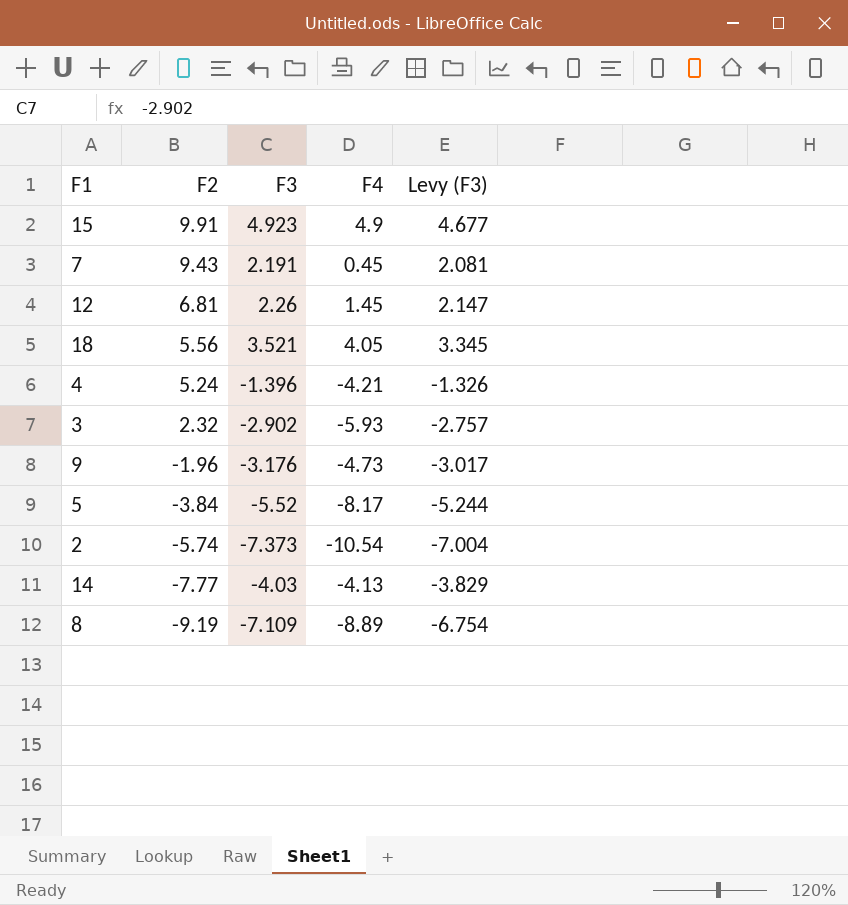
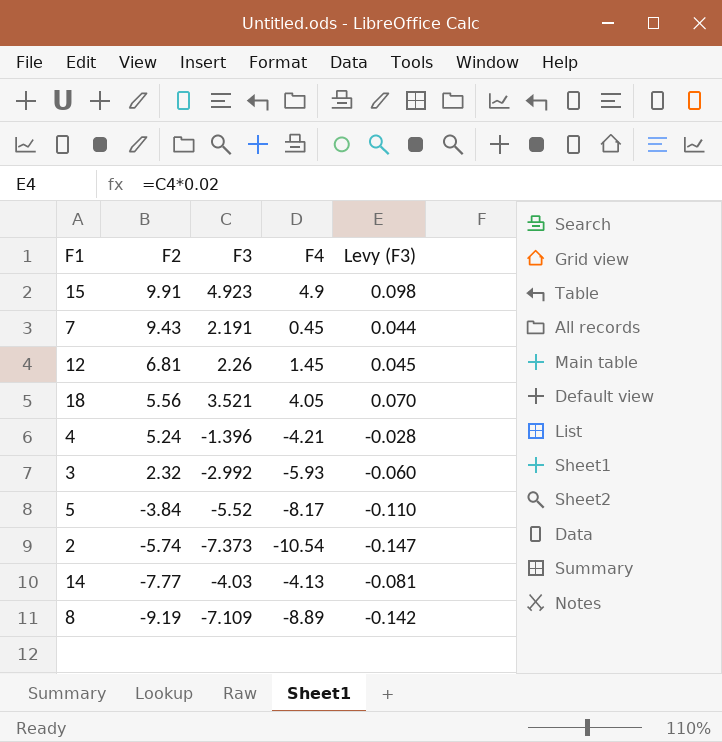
column Levy (F3) | formula: [F3] * 0.95 -> [F3] * 0.02
row 9: -1.96 | -3.176 | -4.73 | -3.017 -> none
3 | F3: -2.902 -> -2.992

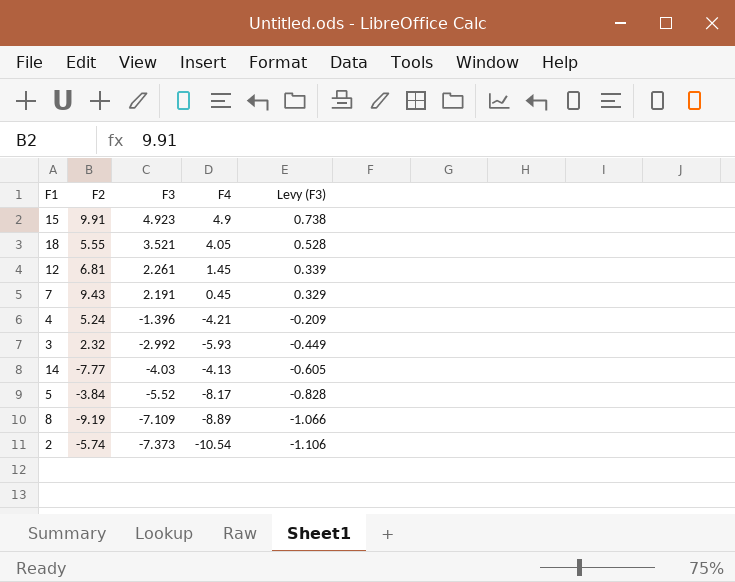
row order: F2 descending -> F3 descending
column Levy (F3) | formula: [F3] * 0.02 -> [F3] * 0.15
18 | F2: 5.56 -> 5.55
12 | F3: 2.26 -> 2.261

